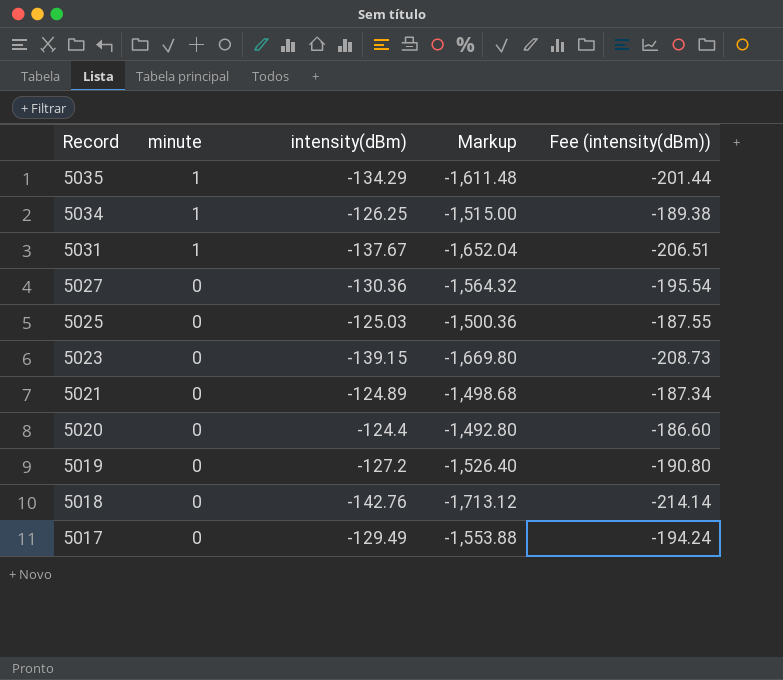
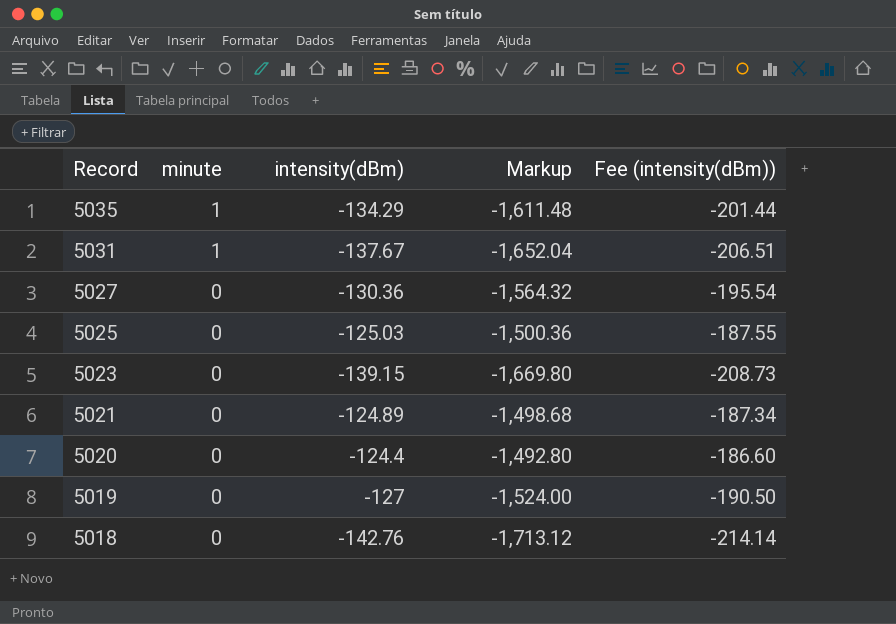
row 5034: 1 | -126.25 | -1,515.00 | -189.38 -> none
row 5017: 0 | -129.49 | -1,553.88 | -194.24 -> none
5019 | intensity(dBm): -127.2 -> -127
5019 | Markup: -1,526.40 -> -1,524.00
5019 | Fee (intensity(dBm)): -190.80 -> -190.50

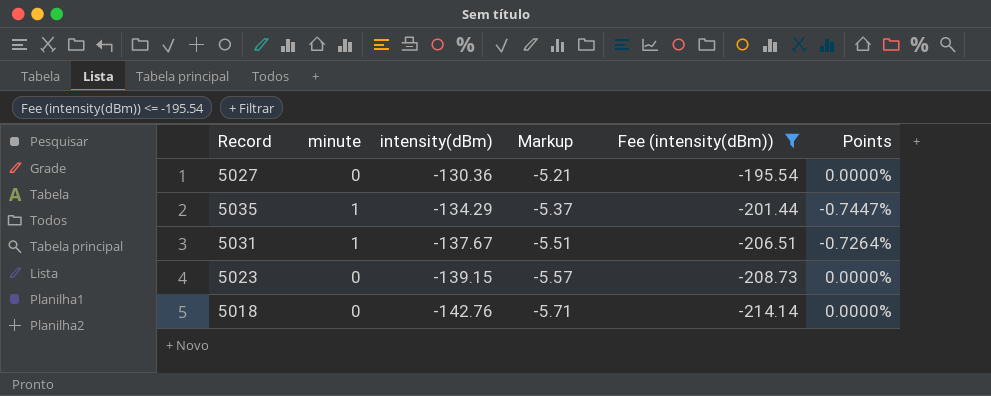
filter: none -> Fee (intensity(dBm)) <= -195.54
row order: Record descending -> intensity(dBm) descending
column Markup | formula: [intensity(dBm)] * 12 -> [intensity(dBm)] * 0.04
column Points | formula: none -> [minute] / [intensity(dBm)]

